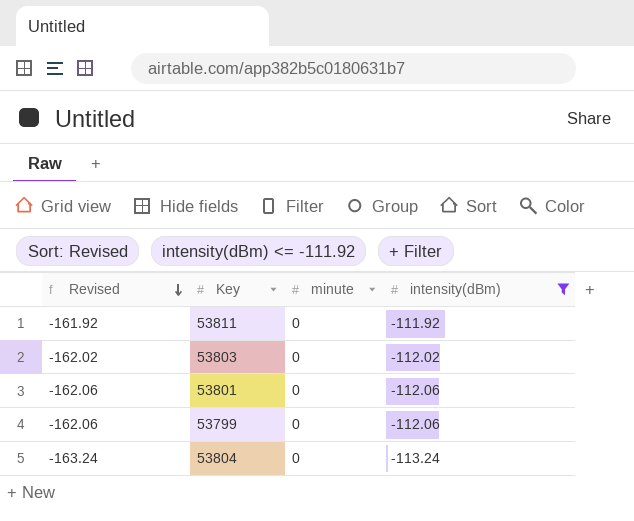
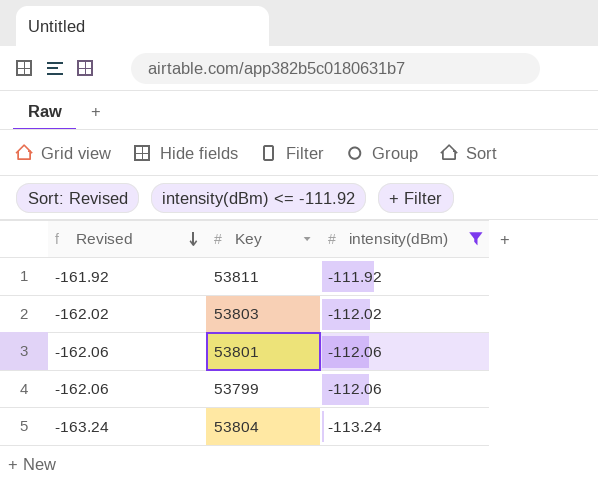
column minute | position: 3 -> none

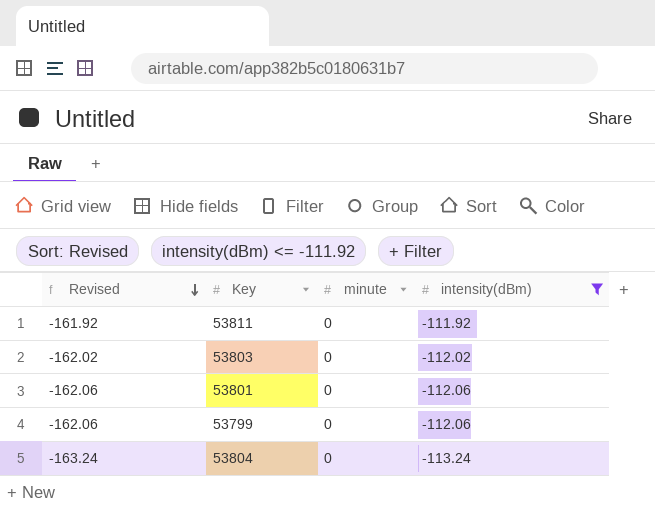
column minute | position: none -> 3

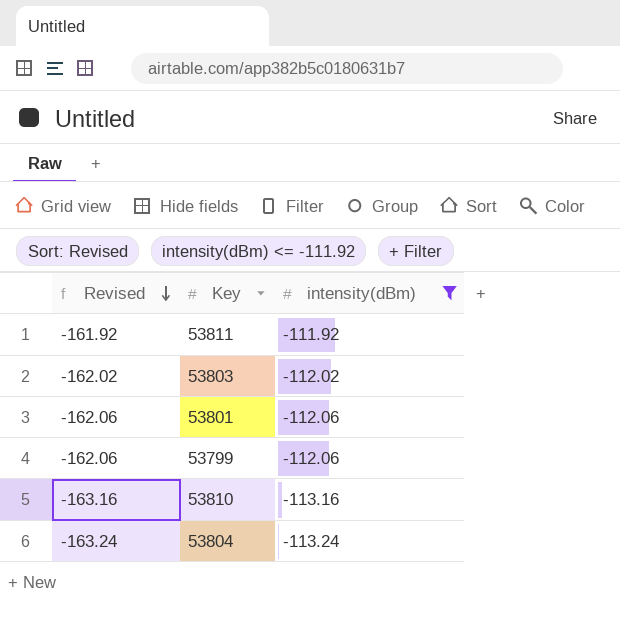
column minute | position: 3 -> none
row 53810: none -> -163.16 | -113.16

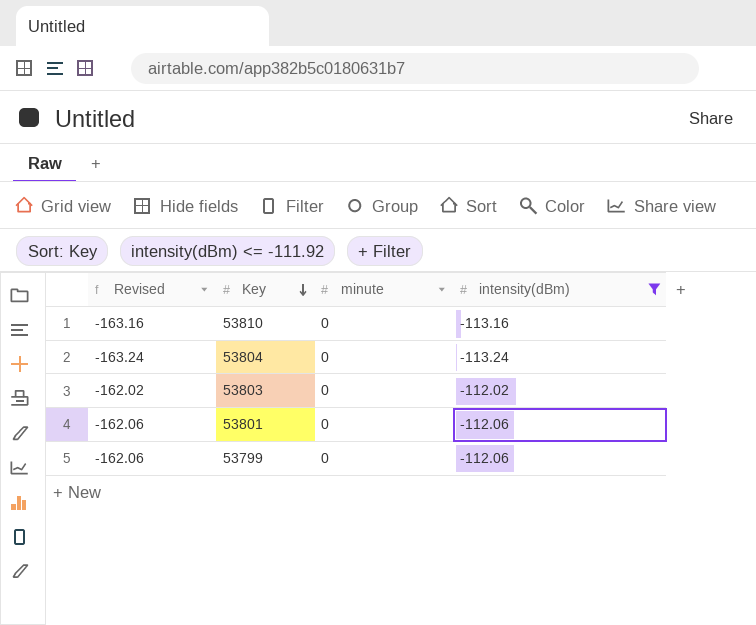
row order: Revised descending -> Key descending
column minute | position: none -> 3
row 53811: -161.92 | -111.92 -> none

